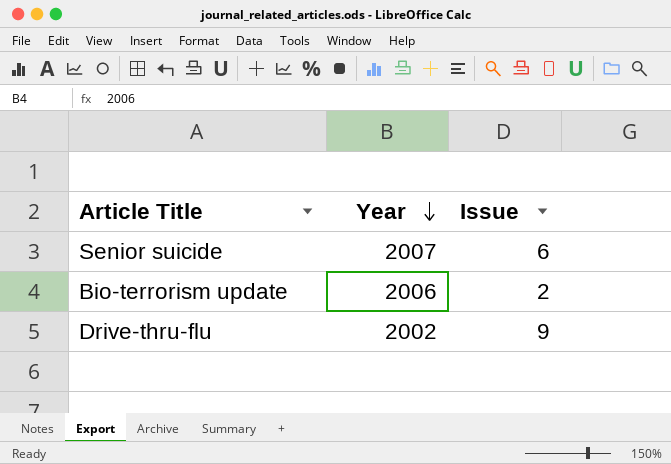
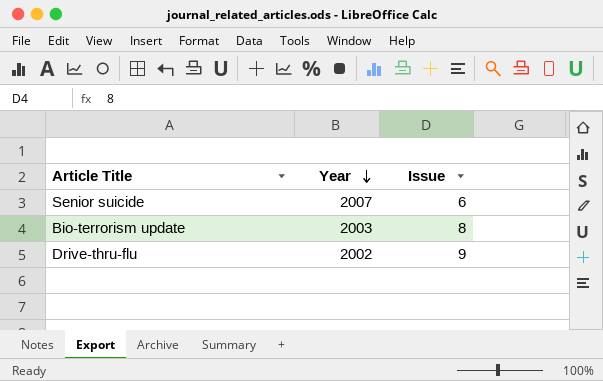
Bio-terrorism update | Year: 2006 -> 2003
Bio-terrorism update | Issue: 2 -> 8

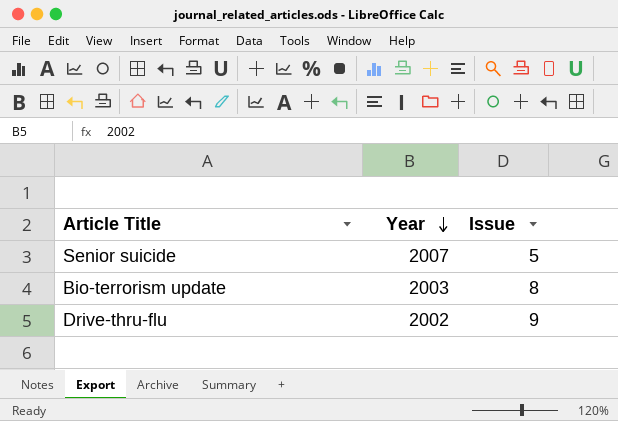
Senior suicide | Issue: 6 -> 5

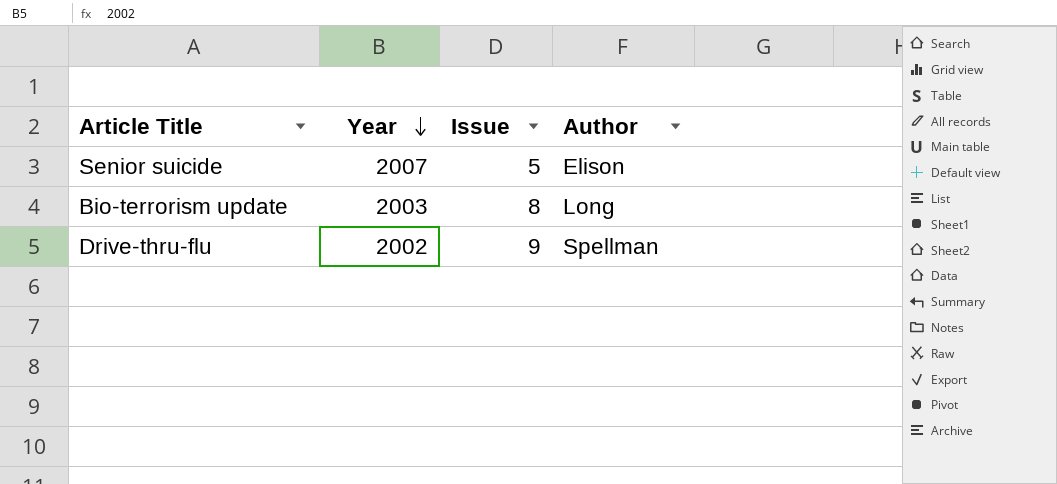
column Author | position: none -> 4

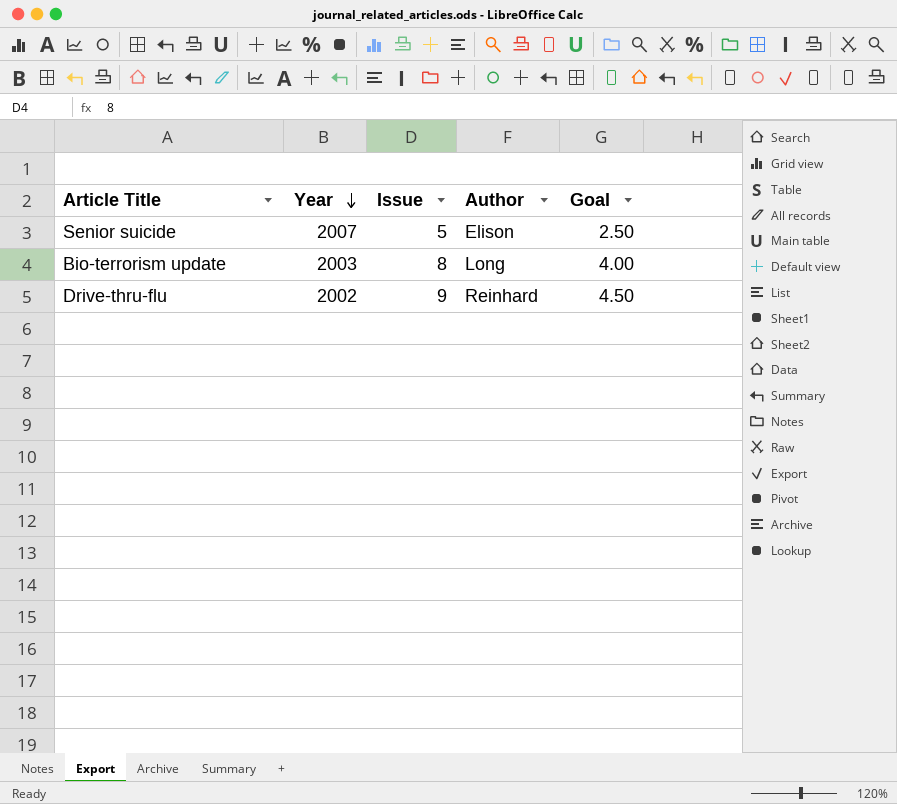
column Goal | formula: none -> [Issue] * 0.5
Drive-thru-flu | Author: Spellman -> Reinhard

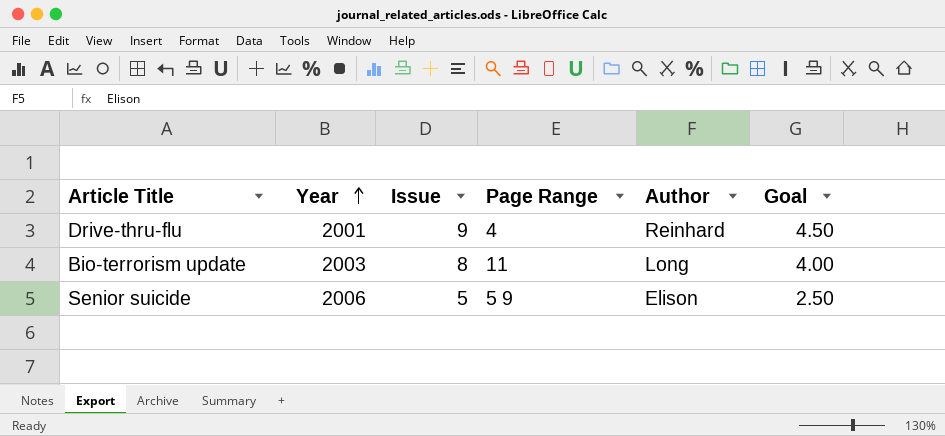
row order: Year descending -> Year ascending
column Page Range | position: none -> 4
Drive-thru-flu | Year: 2002 -> 2001
Senior suicide | Year: 2007 -> 2006

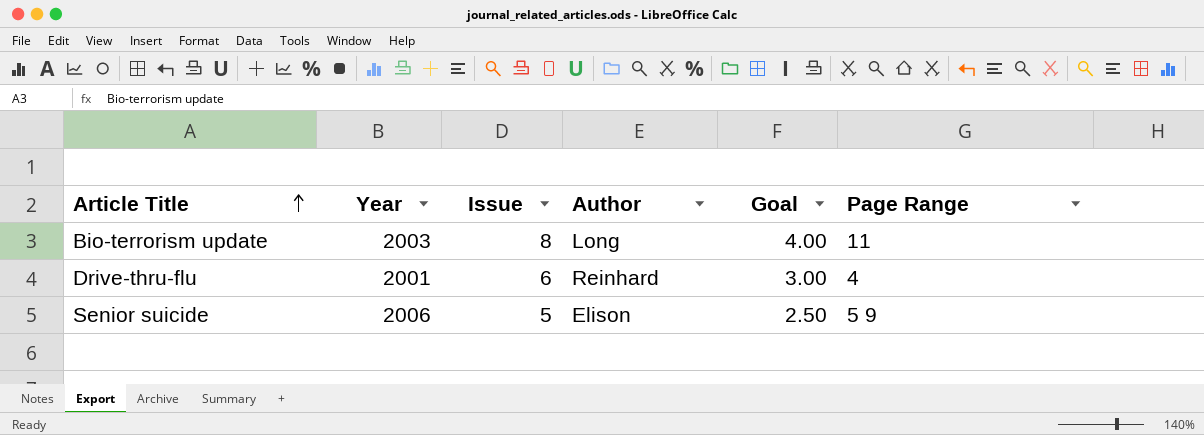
row order: Year ascending -> Article Title ascending
column Page Range | position: 4 -> 6
Drive-thru-flu | Issue: 9 -> 6
Drive-thru-flu | Goal: 4.50 -> 3.00

